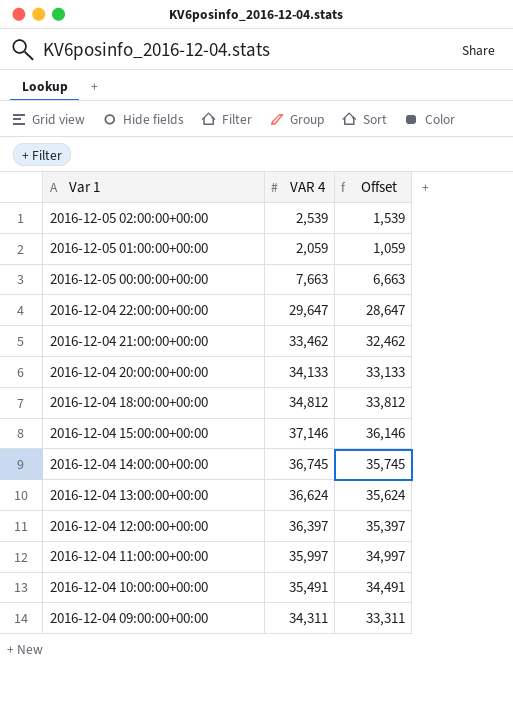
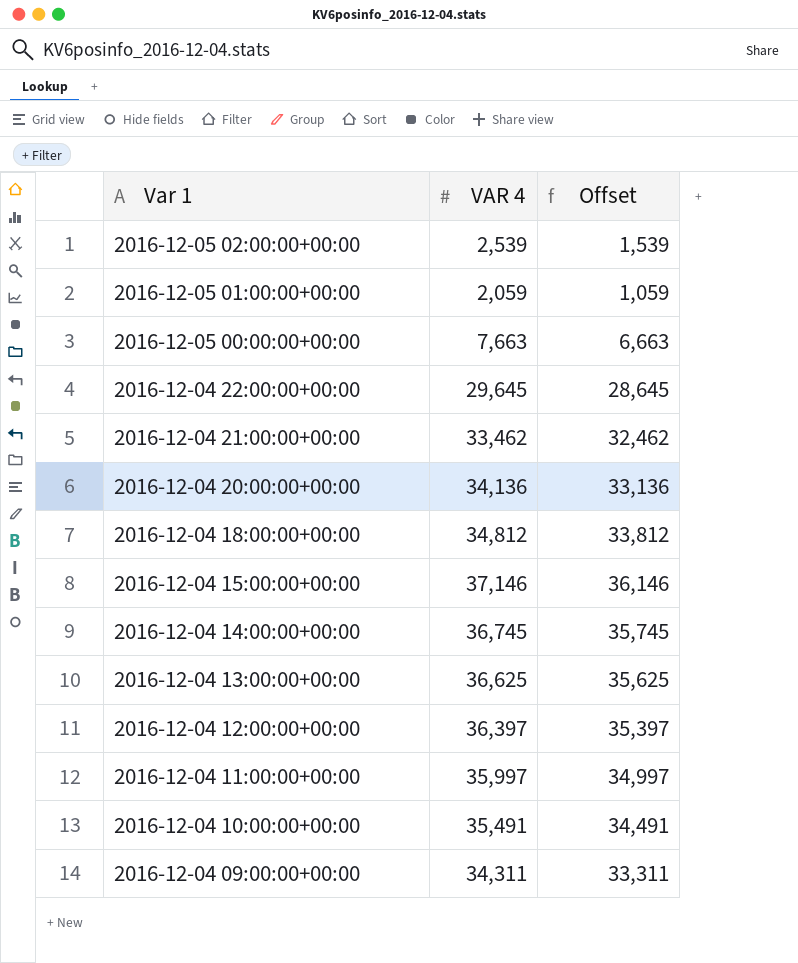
2016-12-04 22:00:00+00:00 | VAR 4: 29,647 -> 29,645
2016-12-04 22:00:00+00:00 | Offset: 28,647 -> 28,645
2016-12-04 20:00:00+00:00 | VAR 4: 34,133 -> 34,136
2016-12-04 20:00:00+00:00 | Offset: 33,133 -> 33,136
2016-12-04 13:00:00+00:00 | VAR 4: 36,624 -> 36,625
2016-12-04 13:00:00+00:00 | Offset: 35,624 -> 35,625

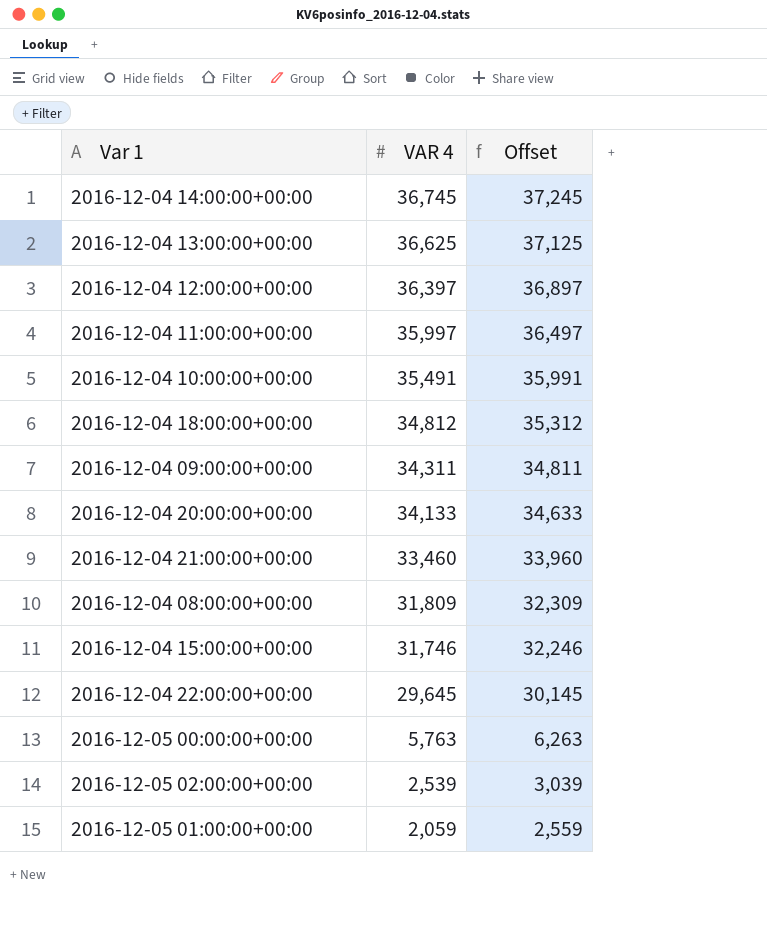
row order: Var 1 descending -> VAR 4 descending
column Offset | formula: [VAR 4] - 1000 -> [VAR 4] + 500
2016-12-04 20:00:00+00:00 | VAR 4: 34,136 -> 34,133
2016-12-04 21:00:00+00:00 | VAR 4: 33,462 -> 33,460
row 2016-12-04 08:00:00+00:00: none -> 31,809 | 32,309
2016-12-04 15:00:00+00:00 | VAR 4: 37,146 -> 31,746
2016-12-05 00:00:00+00:00 | VAR 4: 7,663 -> 5,763

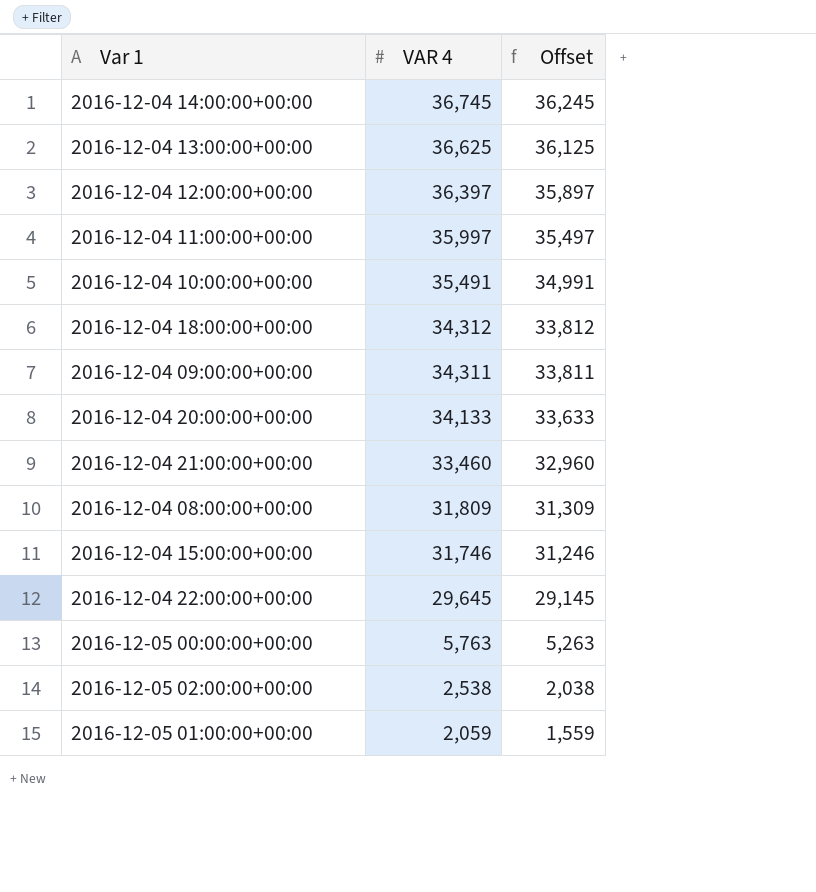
column Offset | formula: [VAR 4] + 500 -> [VAR 4] - 500
2016-12-04 18:00:00+00:00 | VAR 4: 34,812 -> 34,312
2016-12-05 02:00:00+00:00 | VAR 4: 2,539 -> 2,538

